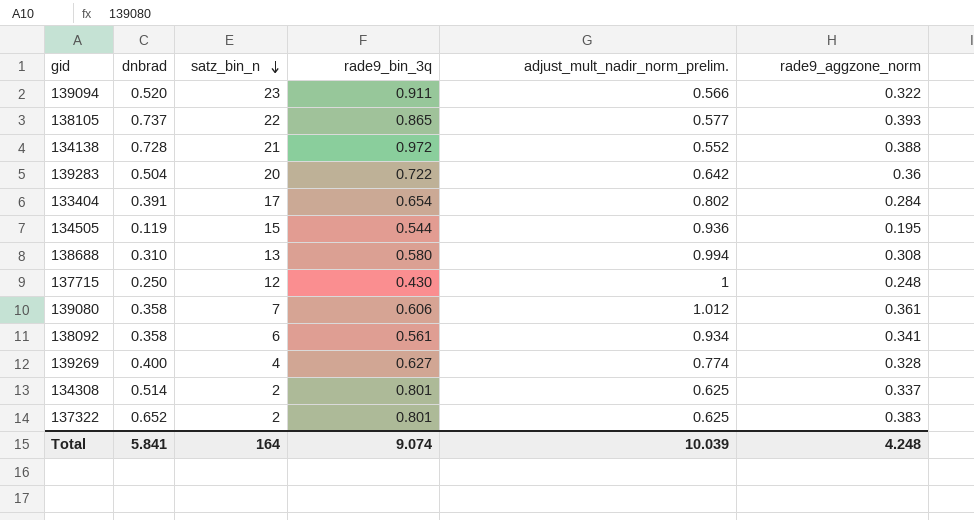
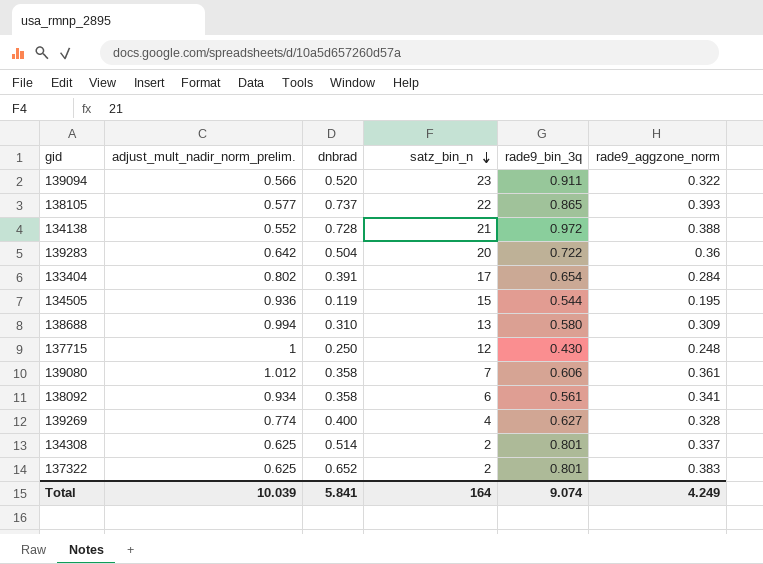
column adjust_mult_nadir_norm_prelim. | position: 5 -> 2
138688 | rade9_aggzone_norm: 0.308 -> 0.309
Total | rade9_aggzone_norm: 4.248 -> 4.249

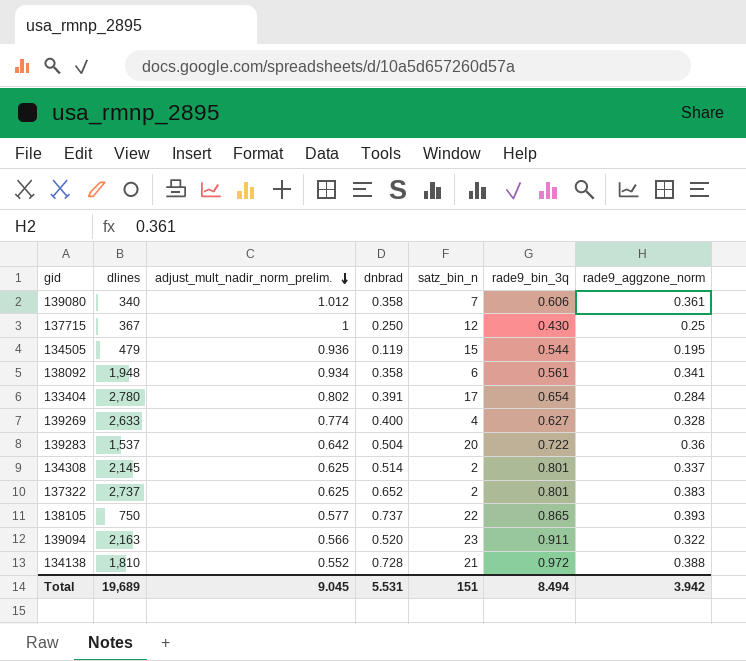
row order: satz_bin_n descending -> adjust_mult_nadir_norm_prelim. descending
column dlines | position: none -> 2
row 138688: 0.994 | 0.310 | 13 | 0.580 | 0.309 -> none
137715 | rade9_aggzone_norm: 0.248 -> 0.25
Total | adjust_mult_nadir_norm_prelim.: 10.039 -> 9.045
Total | dnbrad: 5.841 -> 5.531
Total | satz_bin_n: 164 -> 151
Total | rade9_bin_3q: 9.074 -> 8.494
Total | rade9_aggzone_norm: 4.249 -> 3.942

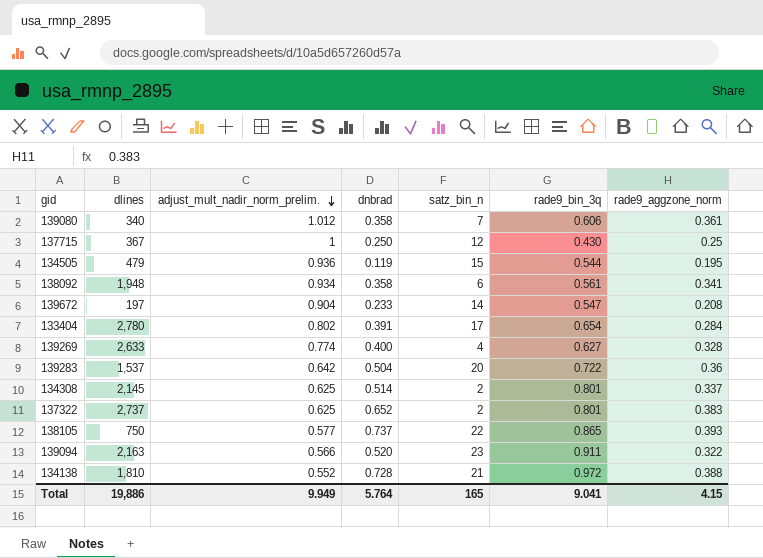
row 139672: none -> 197 | 0.904 | 0.233 | 14 | 0.547 | 0.208
Total | dlines: 19,689 -> 19,886
Total | adjust_mult_nadir_norm_prelim.: 9.045 -> 9.949
Total | dnbrad: 5.531 -> 5.764
Total | satz_bin_n: 151 -> 165
Total | rade9_bin_3q: 8.494 -> 9.041
Total | rade9_aggzone_norm: 3.942 -> 4.15

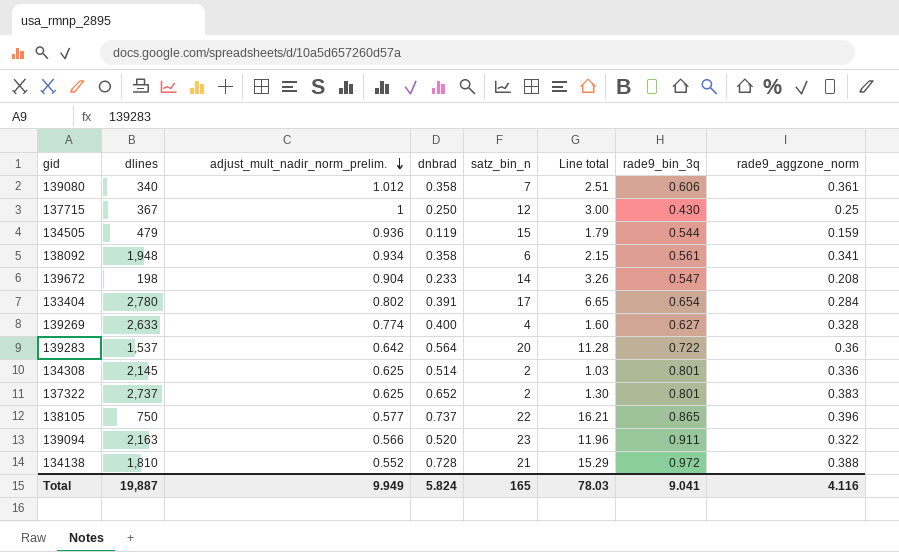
column Line total | formula: none -> [dnbrad] * [satz_bin_n]
134505 | rade9_aggzone_norm: 0.195 -> 0.159
139672 | dlines: 197 -> 198
139283 | dnbrad: 0.504 -> 0.564
134308 | rade9_aggzone_norm: 0.337 -> 0.336
138105 | rade9_aggzone_norm: 0.393 -> 0.396
Total | dlines: 19,886 -> 19,887
Total | dnbrad: 5.764 -> 5.824
Total | rade9_aggzone_norm: 4.15 -> 4.116

